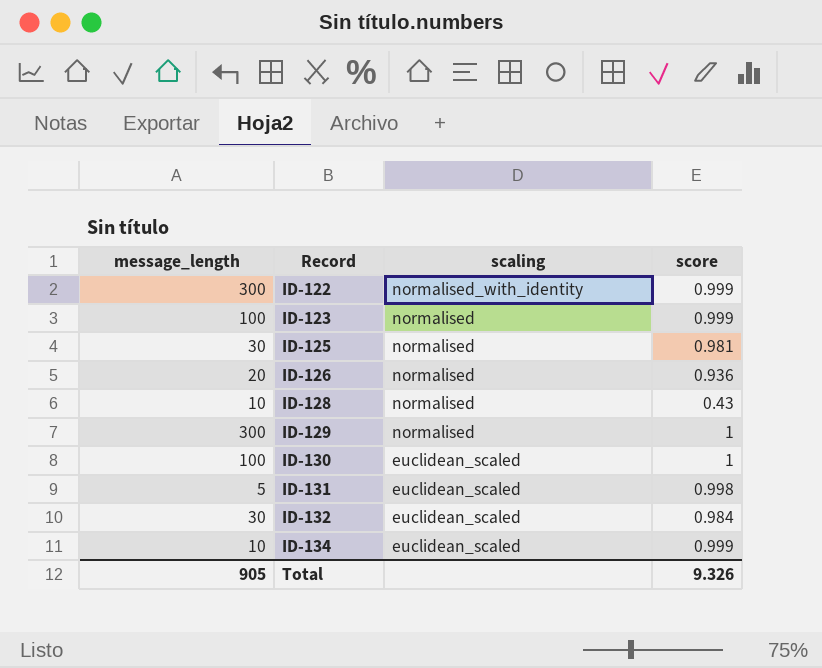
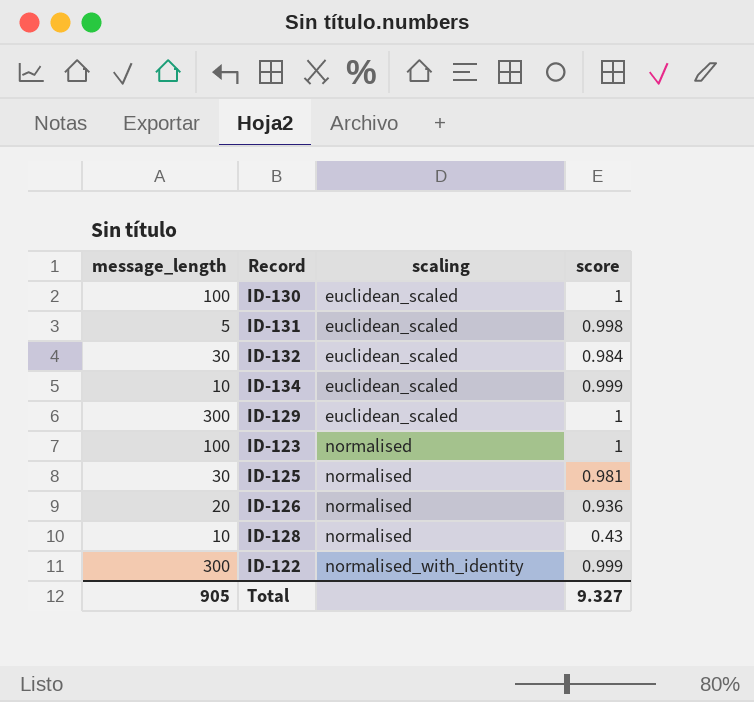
row order: Record ascending -> scaling ascending
ID-129 | scaling: normalised -> euclidean_scaled
ID-123 | score: 0.999 -> 1
Total | score: 9.326 -> 9.327

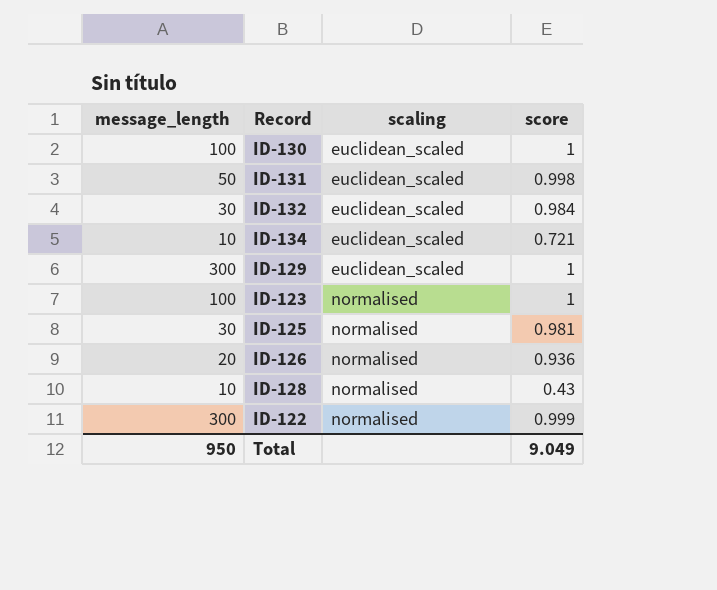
ID-131 | message_length: 5 -> 50
ID-134 | score: 0.999 -> 0.721
ID-122 | scaling: normalised_with_identity -> normalised
Total | message_length: 905 -> 950
Total | score: 9.327 -> 9.049

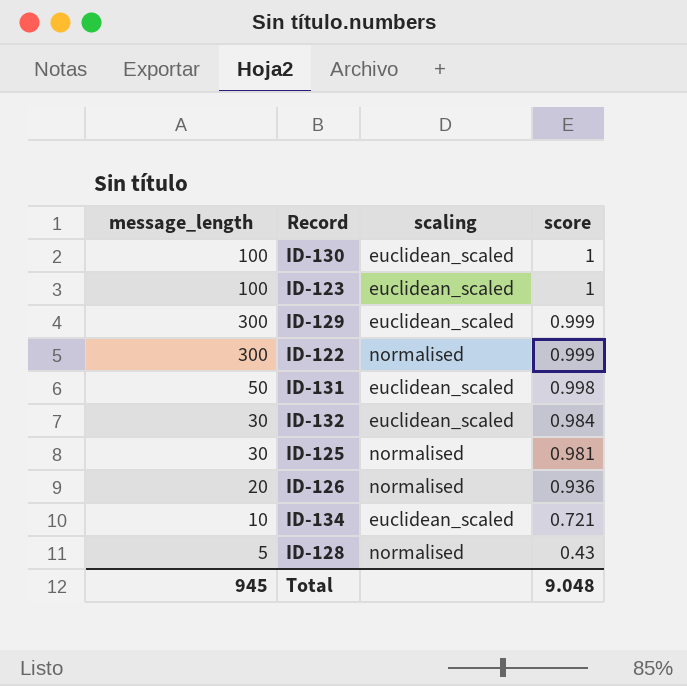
row order: scaling ascending -> score descending
ID-123 | scaling: normalised -> euclidean_scaled
ID-129 | score: 1 -> 0.999
ID-128 | message_length: 10 -> 5
Total | message_length: 950 -> 945
Total | score: 9.049 -> 9.048

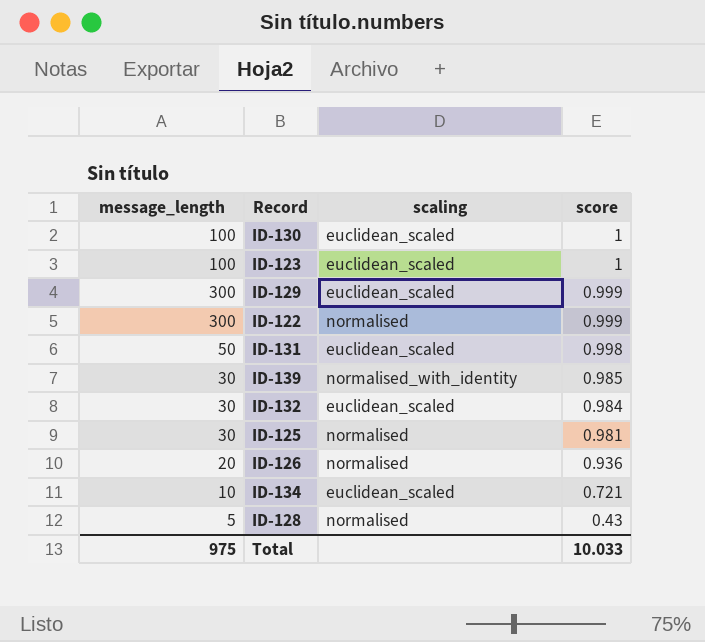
row ID-139: none -> 30 | normalised_with_identity | 0.985
Total | message_length: 945 -> 975
Total | score: 9.048 -> 10.033

